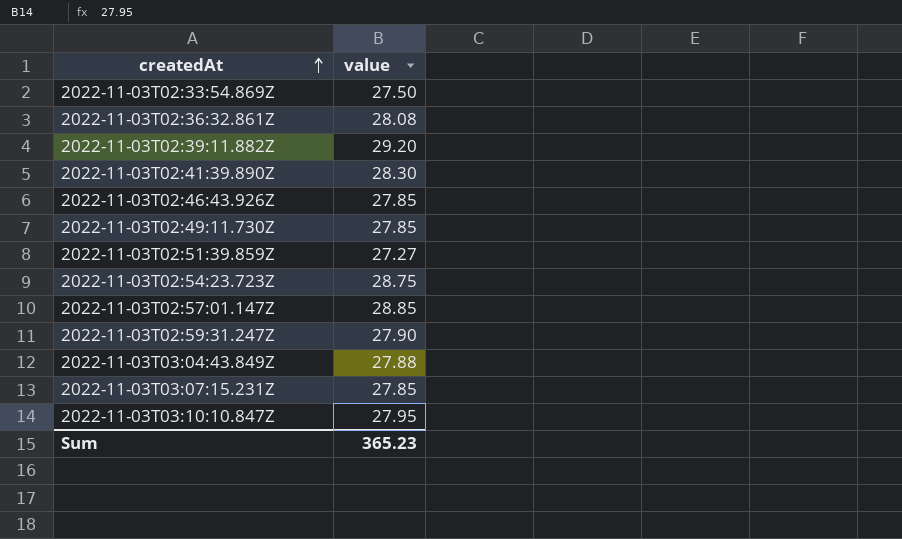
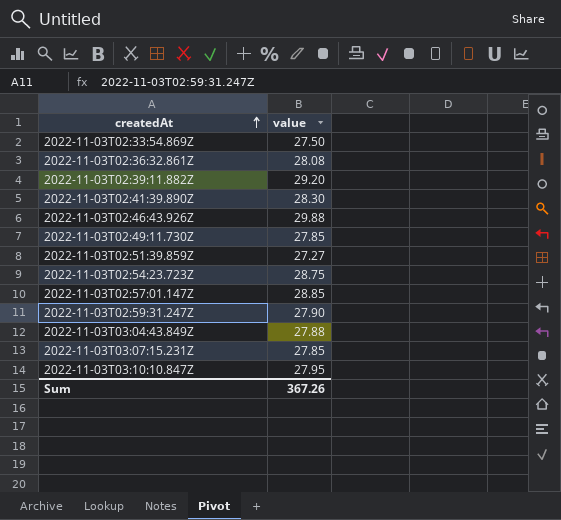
2022-11-03T02:46:43.926Z | value: 27.85 -> 29.88
Sum | value: 365.23 -> 367.26

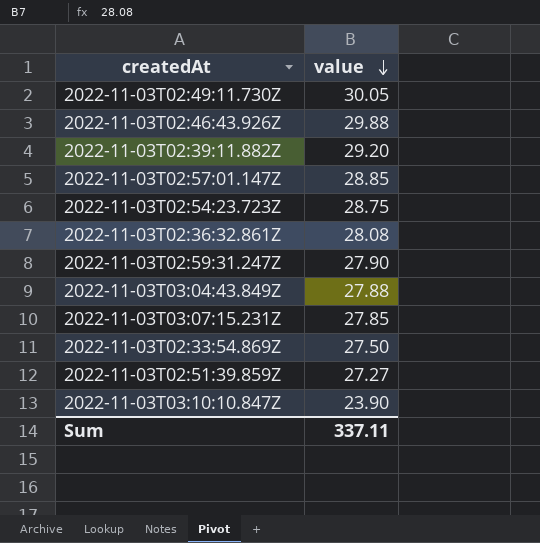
row order: createdAt ascending -> value descending
row 2022-11-03T02:41:39.890Z: 28.30 -> none
2022-11-03T02:49:11.730Z | value: 27.85 -> 30.05
2022-11-03T03:10:10.847Z | value: 27.95 -> 23.90
Sum | value: 367.26 -> 337.11

